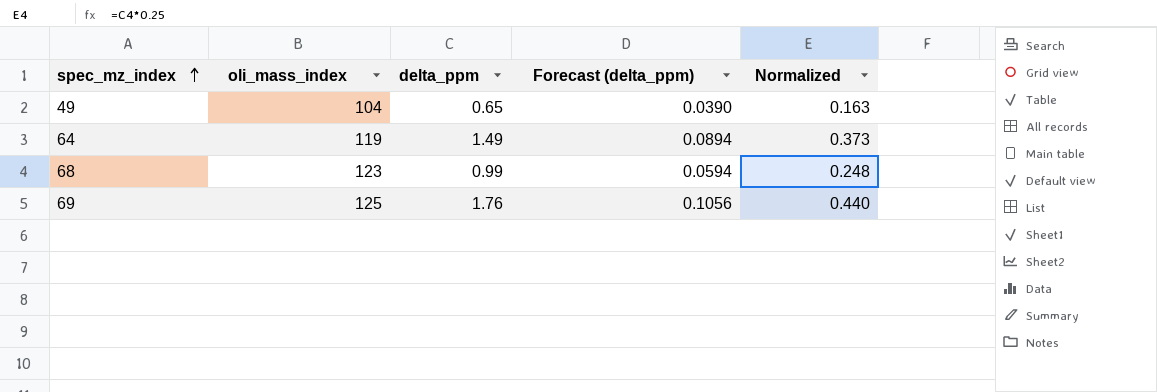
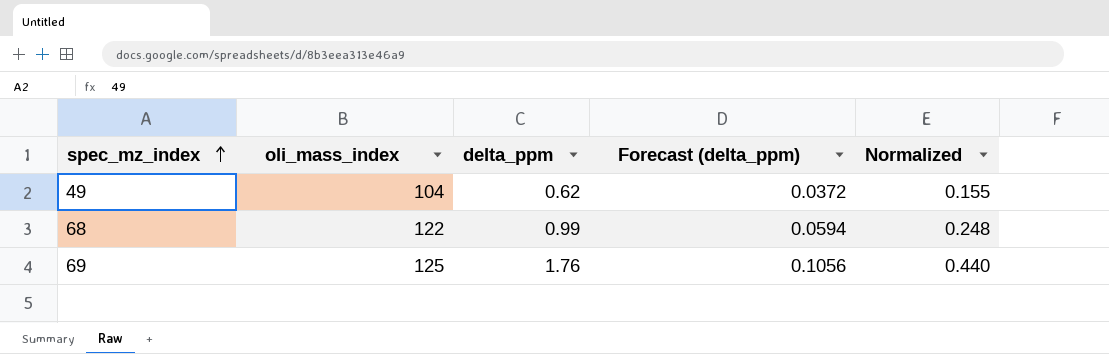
row 64: 119 | 1.49 | 0.0894 | 0.373 -> none
49 | delta_ppm: 0.65 -> 0.62
49 | Forecast (delta_ppm): 0.0390 -> 0.0372
49 | Normalized: 0.163 -> 0.155
68 | oli_mass_index: 123 -> 122

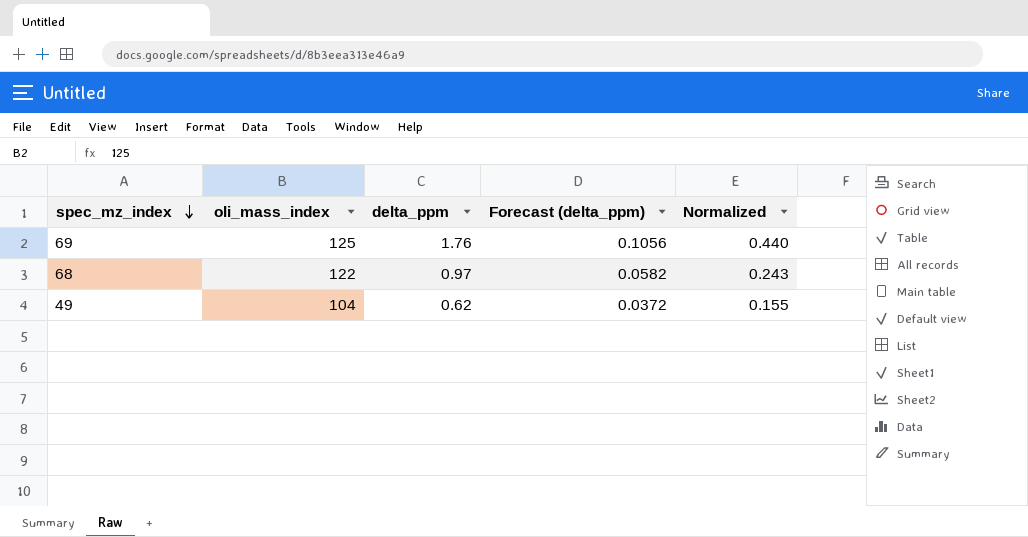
row order: spec_mz_index ascending -> spec_mz_index descending
68 | delta_ppm: 0.99 -> 0.97
68 | Forecast (delta_ppm): 0.0594 -> 0.0582
68 | Normalized: 0.248 -> 0.243

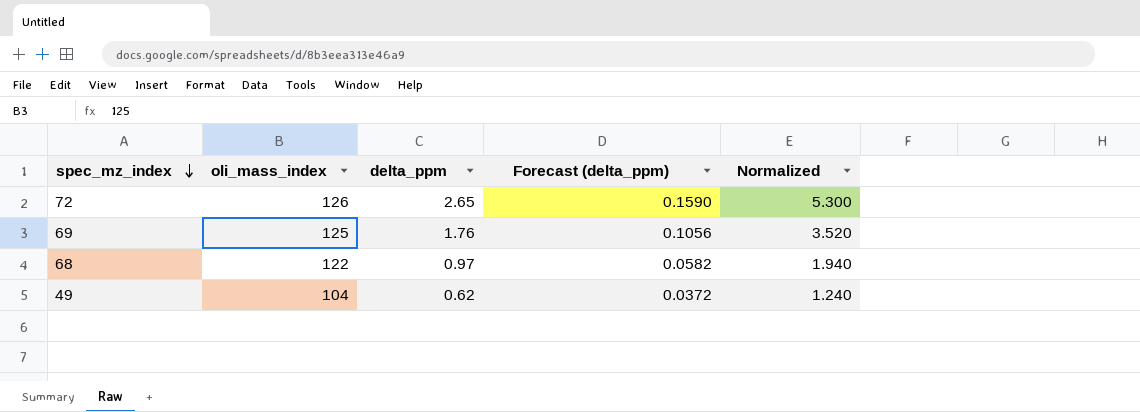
column Normalized | formula: [delta_ppm] * 0.25 -> [delta_ppm] * 2
row 72: none -> 126 | 2.65 | 0.1590 | 5.300

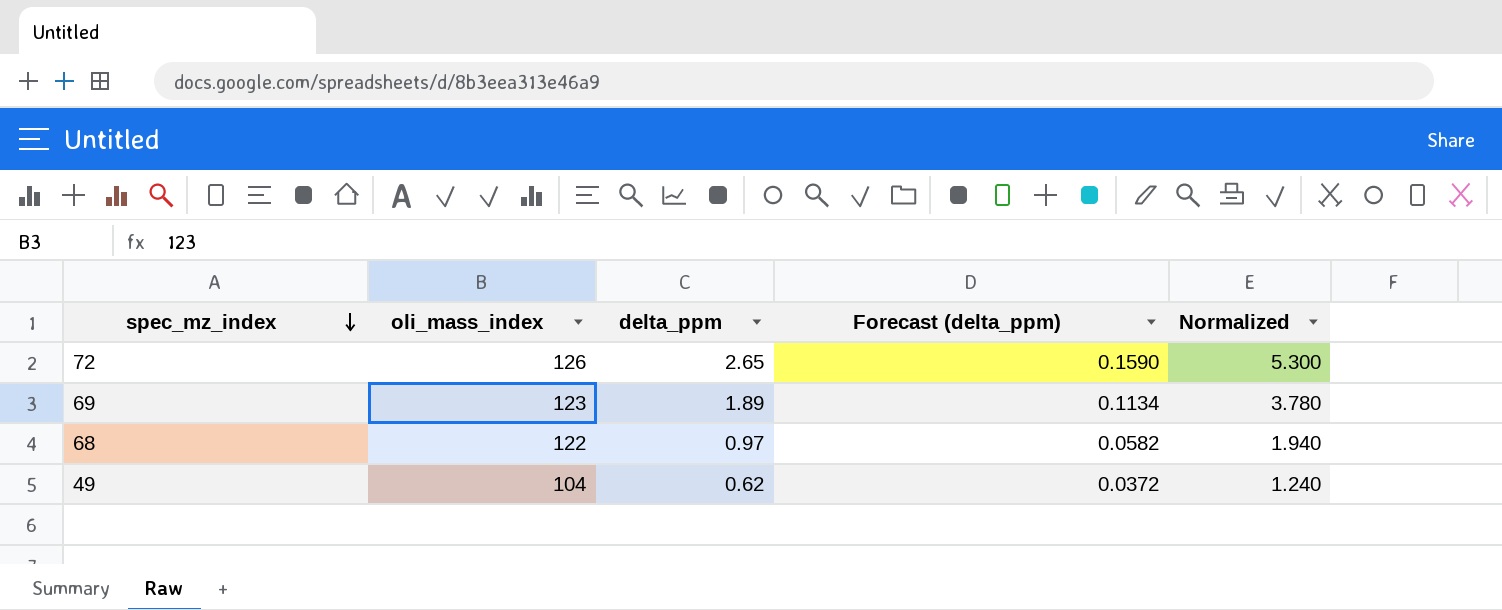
69 | oli_mass_index: 125 -> 123
69 | delta_ppm: 1.76 -> 1.89
69 | Forecast (delta_ppm): 0.1056 -> 0.1134
69 | Normalized: 3.520 -> 3.780

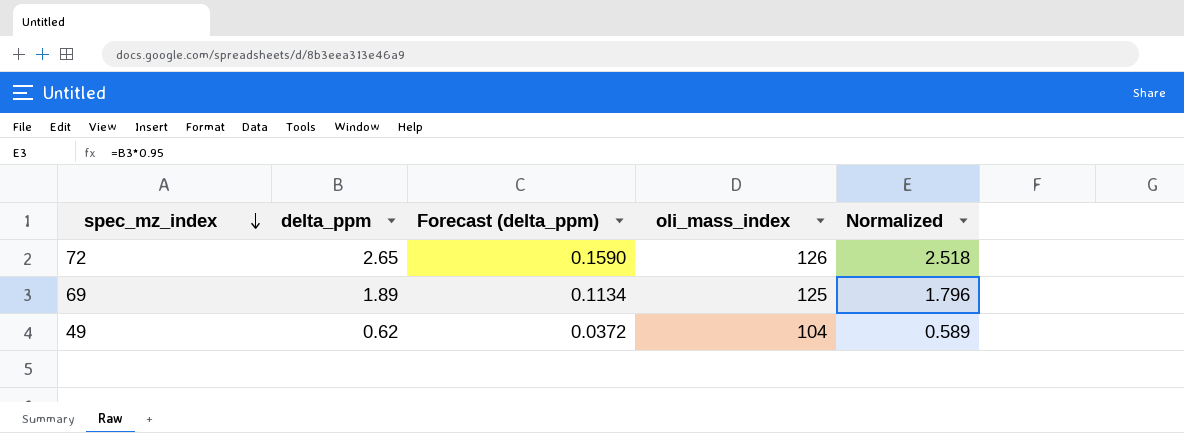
column oli_mass_index | position: 2 -> 4
column Normalized | formula: [delta_ppm] * 2 -> [delta_ppm] * 0.95
row 68: 122 | 0.97 | 0.0582 | 1.940 -> none
69 | oli_mass_index: 123 -> 125

